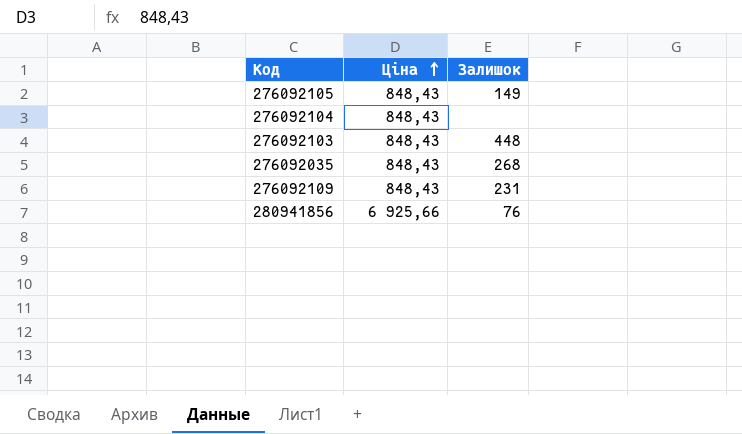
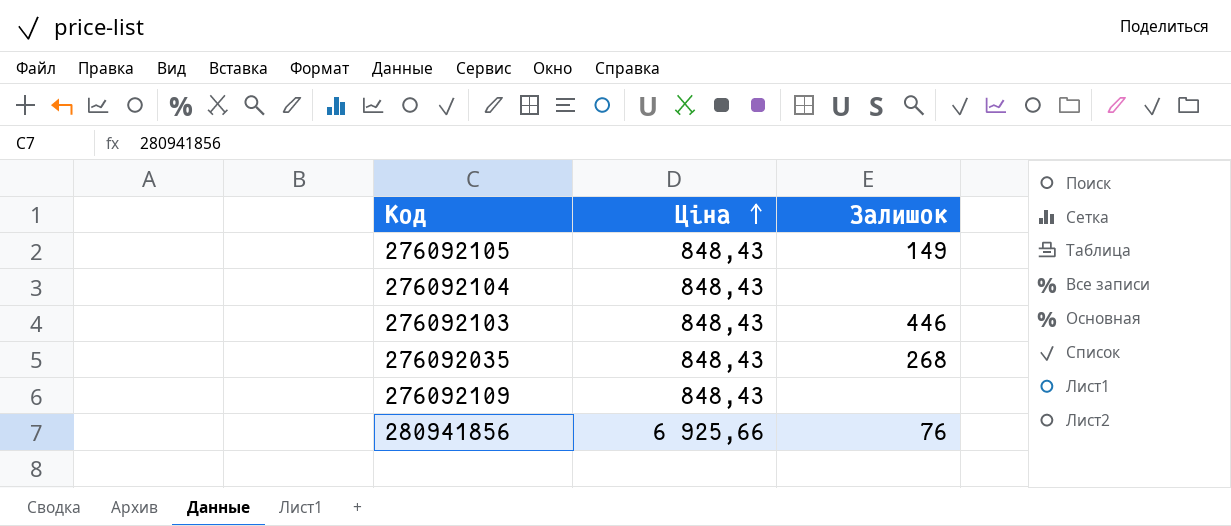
276092103 | Залишок: 448 -> 446
276092109 | Залишок: 231 -> none

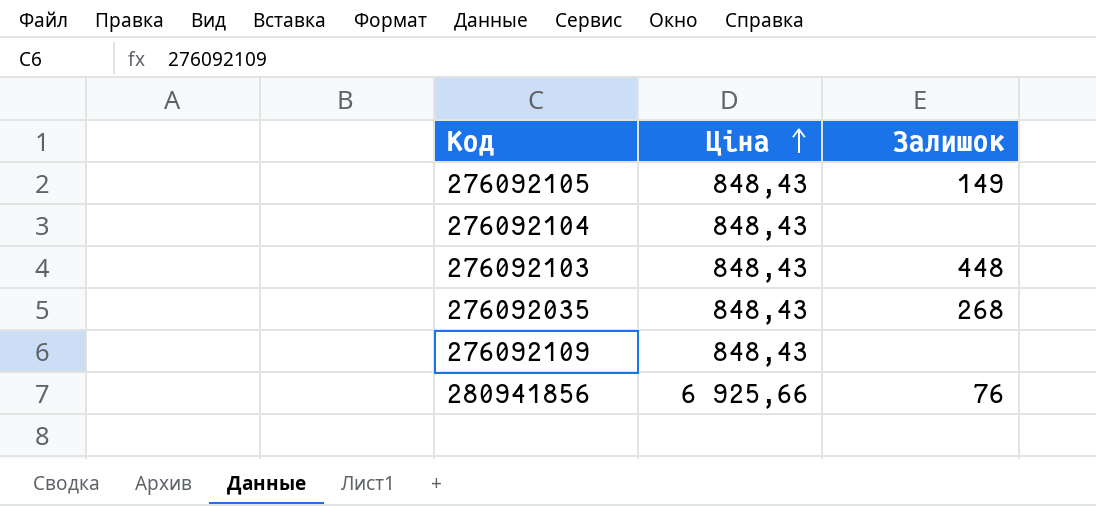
276092103 | Залишок: 446 -> 448

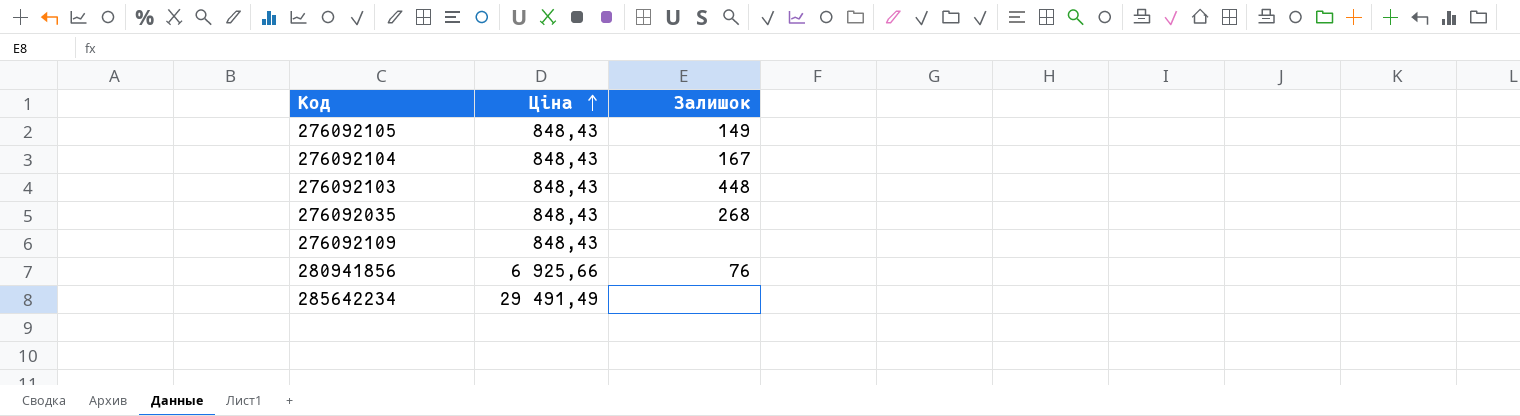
276092104 | Залишок: none -> 167
row 285642234: none -> 29 491,49 | none

